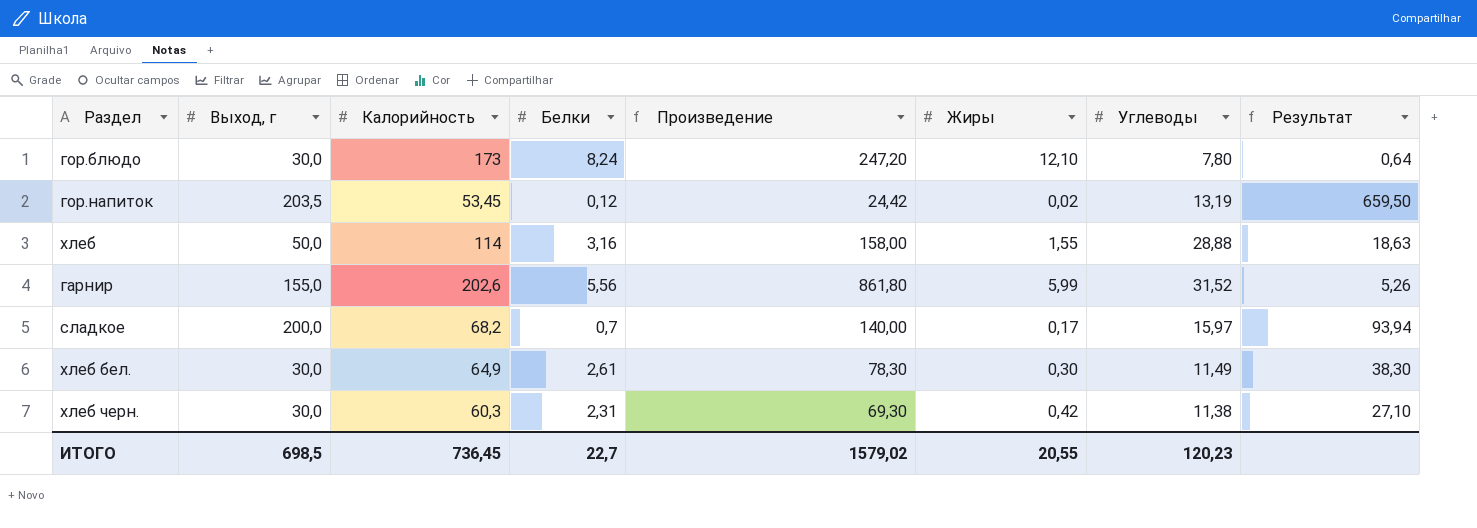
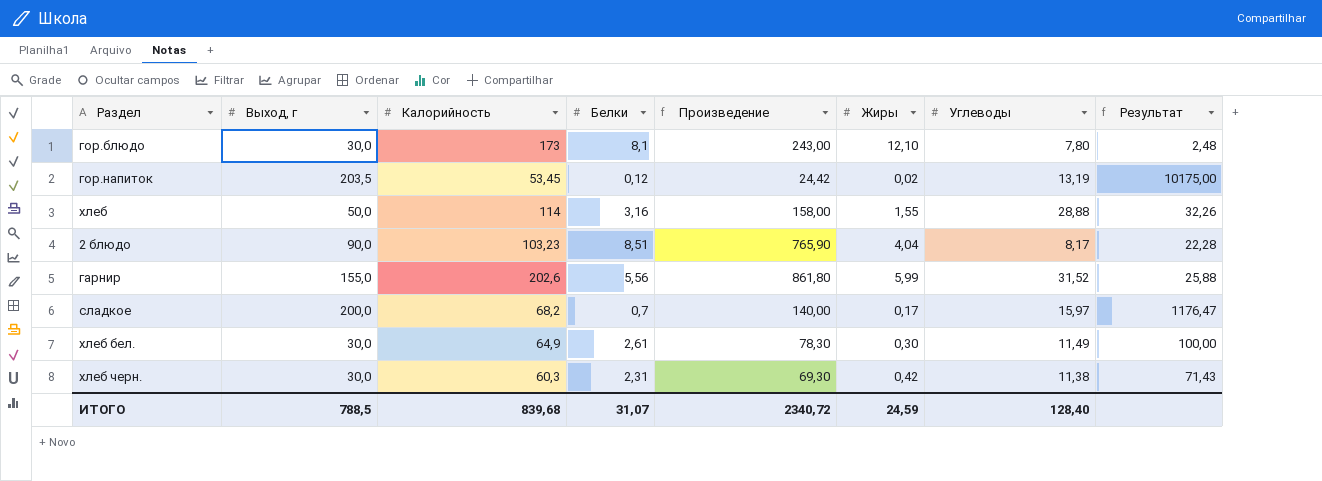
column Результат | formula: [Углеводы] / [Жиры] -> [Выход, г] / [Жиры]
гор.блюдо | Белки: 8,24 -> 8,1
гор.блюдо | Произведение: 247,20 -> 243,00
row 2 блюдо: none -> 90,0 | 103,23 | 8,51 | 765,90 | 4,04 | 8,17 | 22,28
ИТОГО | Выход, г: 698,5 -> 788,5
ИТОГО | Калорийность: 736,45 -> 839,68
ИТОГО | Белки: 22,7 -> 31,07
ИТОГО | Произведение: 1579,02 -> 2340,72
ИТОГО | Жиры: 20,55 -> 24,59
ИТОГО | Углеводы: 120,23 -> 128,40

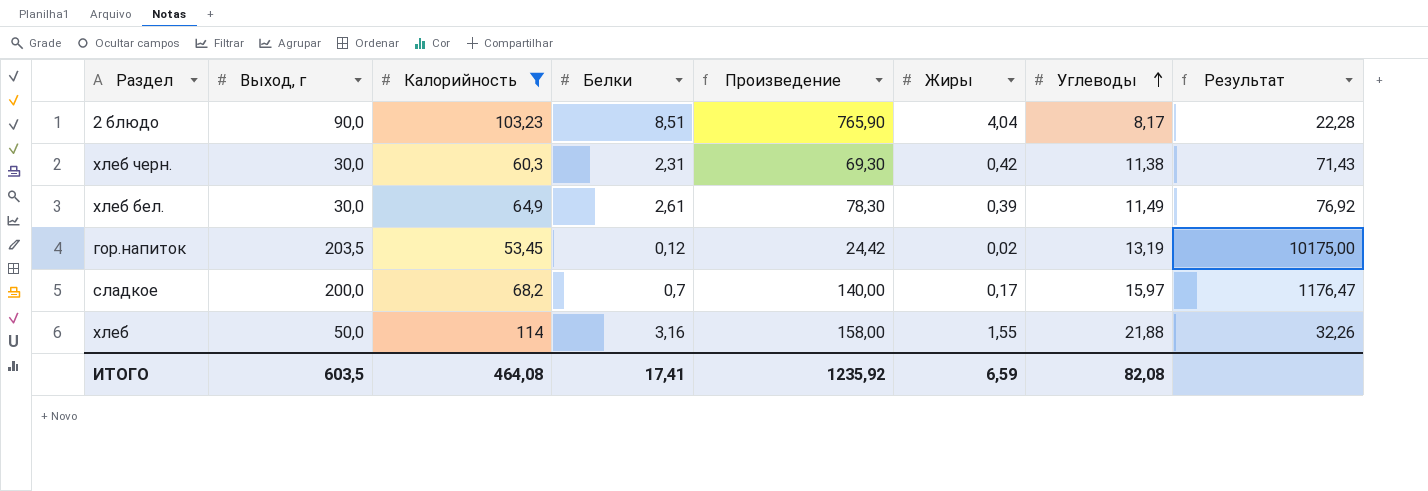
filter: none -> Калорийность <= 114
row order: none -> Углеводы ascending
хлеб бел. | Жиры: 0,30 -> 0,39
хлеб бел. | Результат: 100,00 -> 76,92
хлеб | Углеводы: 28,88 -> 21,88
ИТОГО | Выход, г: 788,5 -> 603,5
ИТОГО | Калорийность: 839,68 -> 464,08
ИТОГО | Белки: 31,07 -> 17,41
ИТОГО | Произведение: 2340,72 -> 1235,92
ИТОГО | Жиры: 24,59 -> 6,59
ИТОГО | Углеводы: 128,40 -> 82,08

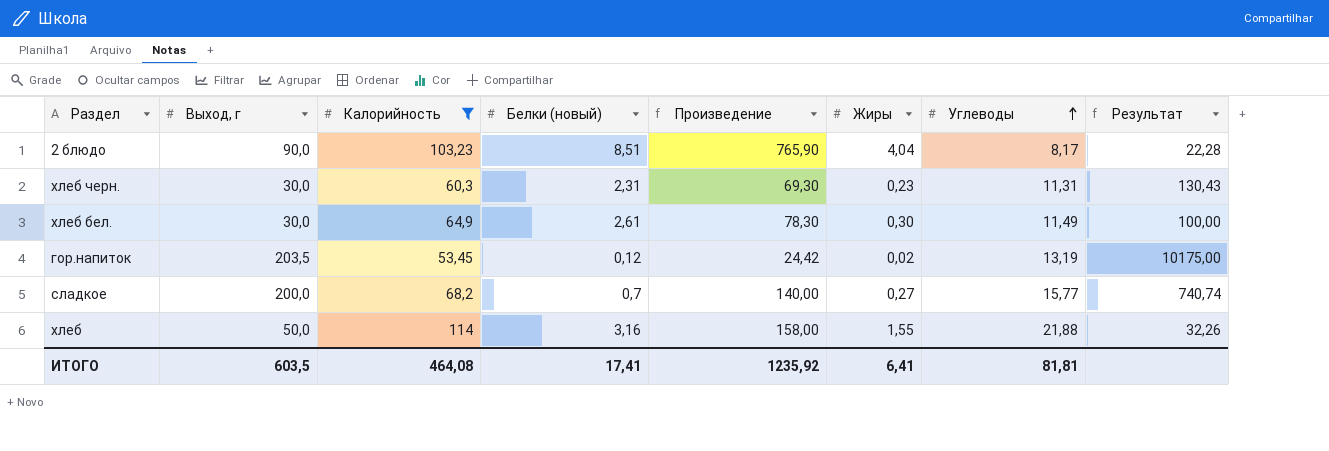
column name: Белки -> Белки (новый)
хлеб черн. | Жиры: 0,42 -> 0,23
хлеб черн. | Углеводы: 11,38 -> 11,31
хлеб черн. | Результат: 71,43 -> 130,43
хлеб бел. | Жиры: 0,39 -> 0,30
хлеб бел. | Результат: 76,92 -> 100,00
сладкое | Жиры: 0,17 -> 0,27
сладкое | Углеводы: 15,97 -> 15,77
сладкое | Результат: 1176,47 -> 740,74
ИТОГО | Жиры: 6,59 -> 6,41
ИТОГО | Углеводы: 82,08 -> 81,81

